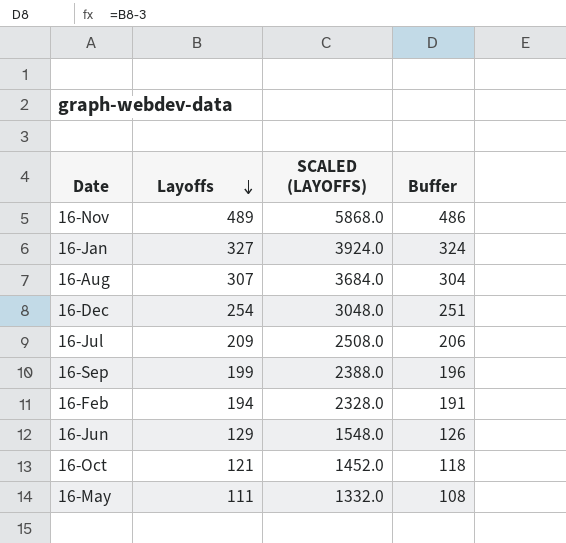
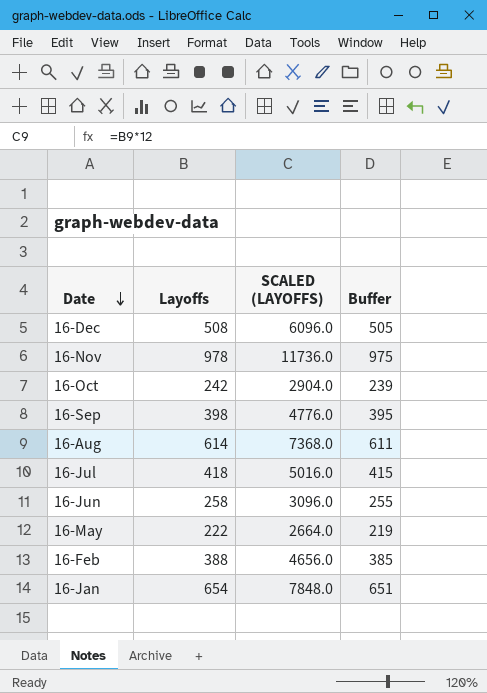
row order: Layoffs descending -> Date descending
16-Dec | Layoffs: 254 -> 508
16-Dec | SCALED (LAYOFFS): 3048.0 -> 6096.0
16-Dec | Buffer: 251 -> 505
16-Nov | Layoffs: 489 -> 978
16-Nov | SCALED (LAYOFFS): 5868.0 -> 11736.0
16-Nov | Buffer: 486 -> 975
16-Oct | Layoffs: 121 -> 242
16-Oct | SCALED (LAYOFFS): 1452.0 -> 2904.0
16-Oct | Buffer: 118 -> 239
16-Sep | Layoffs: 199 -> 398
16-Sep | SCALED (LAYOFFS): 2388.0 -> 4776.0
16-Sep | Buffer: 196 -> 395
16-Aug | Layoffs: 307 -> 614
16-Aug | SCALED (LAYOFFS): 3684.0 -> 7368.0
16-Aug | Buffer: 304 -> 611
16-Jul | Layoffs: 209 -> 418
16-Jul | SCALED (LAYOFFS): 2508.0 -> 5016.0
16-Jul | Buffer: 206 -> 415
16-Jun | Layoffs: 129 -> 258
16-Jun | SCALED (LAYOFFS): 1548.0 -> 3096.0
16-Jun | Buffer: 126 -> 255
16-May | Layoffs: 111 -> 222
16-May | SCALED (LAYOFFS): 1332.0 -> 2664.0
16-May | Buffer: 108 -> 219
16-Feb | Layoffs: 194 -> 388
16-Feb | SCALED (LAYOFFS): 2328.0 -> 4656.0
16-Feb | Buffer: 191 -> 385
16-Jan | Layoffs: 327 -> 654
16-Jan | SCALED (LAYOFFS): 3924.0 -> 7848.0
16-Jan | Buffer: 324 -> 651

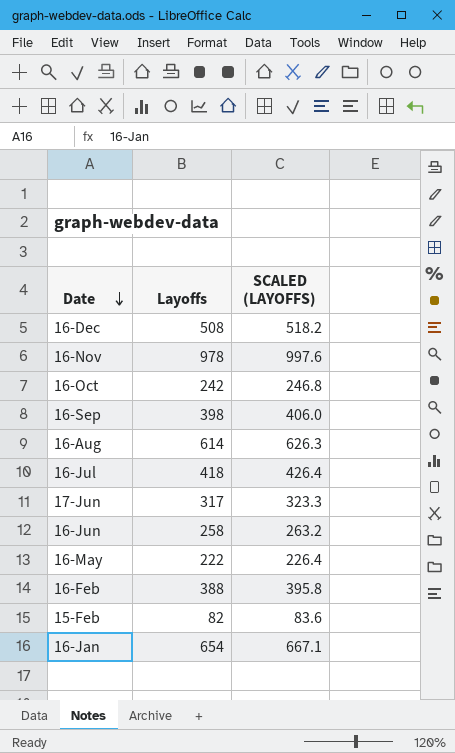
column Buffer | formula: [Layoffs] - 3 -> none
column SCALED (LAYOFFS) | formula: [Layoffs] * 12 -> [Layoffs] * 1.02
row 17-Jun: none -> 317 | 323.3
row 15-Feb: none -> 82 | 83.6

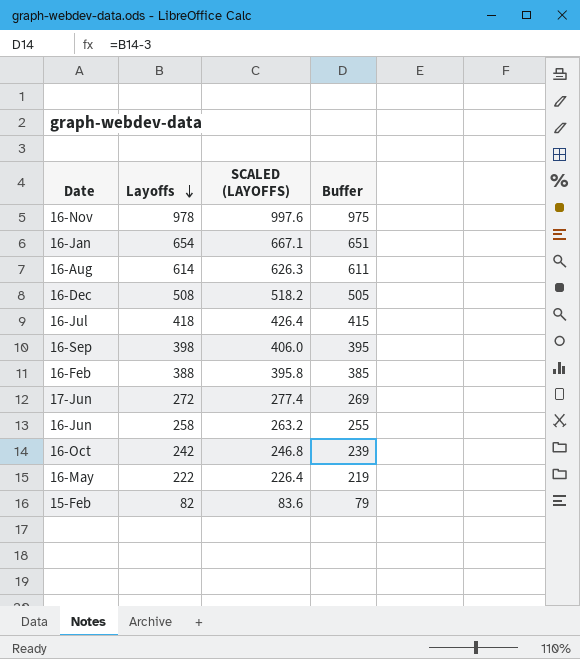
row order: Date descending -> Layoffs descending
column Buffer | formula: none -> [Layoffs] - 3
17-Jun | Layoffs: 317 -> 272
17-Jun | SCALED (LAYOFFS): 323.3 -> 277.4

